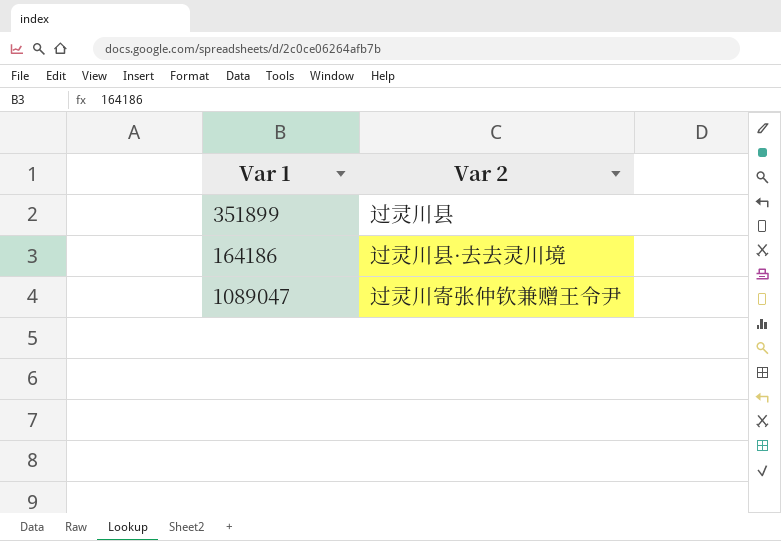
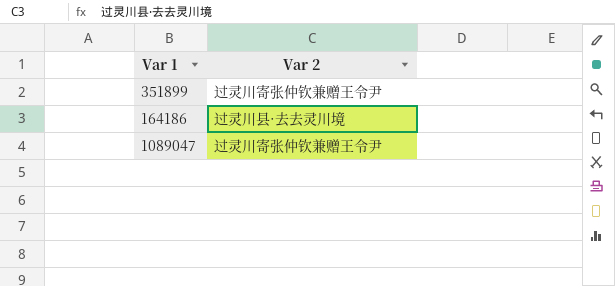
351899 | Var 2: 过灵川县 -> 过灵川寄张仲钦兼赠王令尹

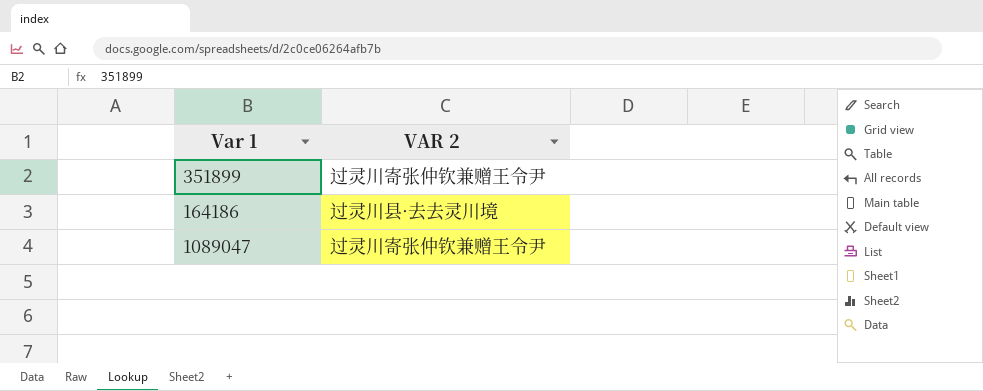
column name: Var 2 -> VAR 2

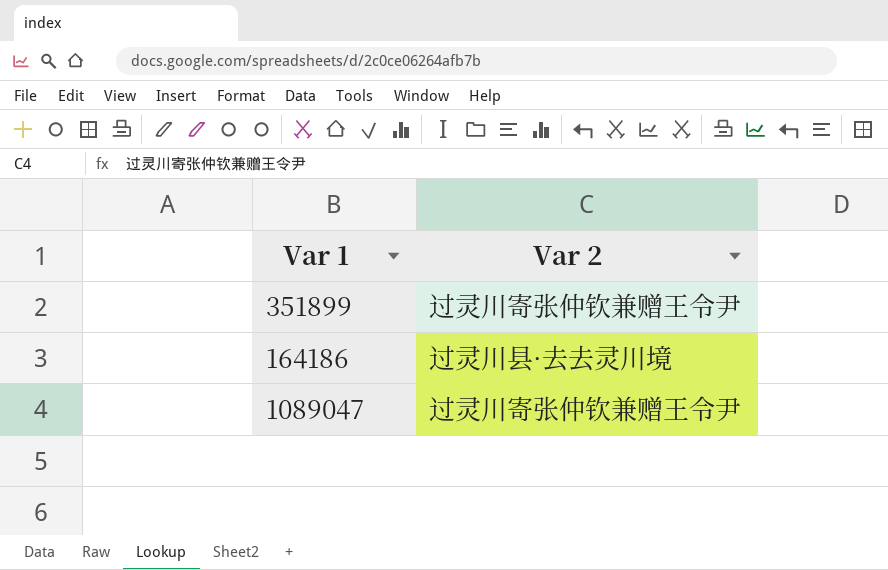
column name: VAR 2 -> Var 2

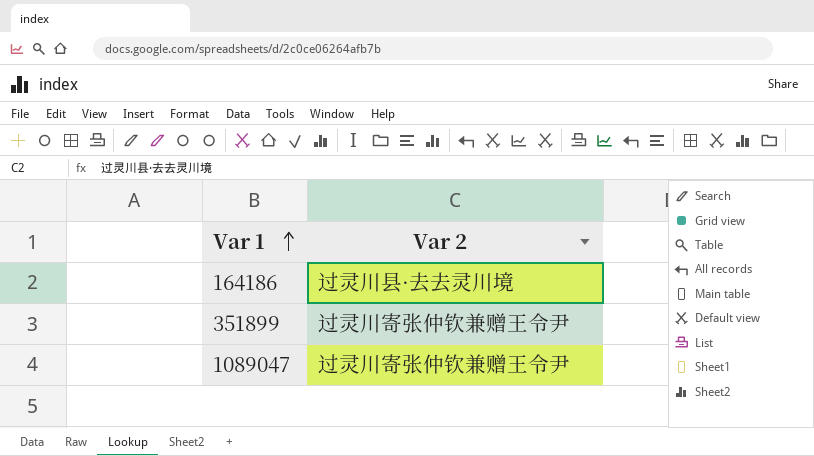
row order: none -> Var 1 ascending

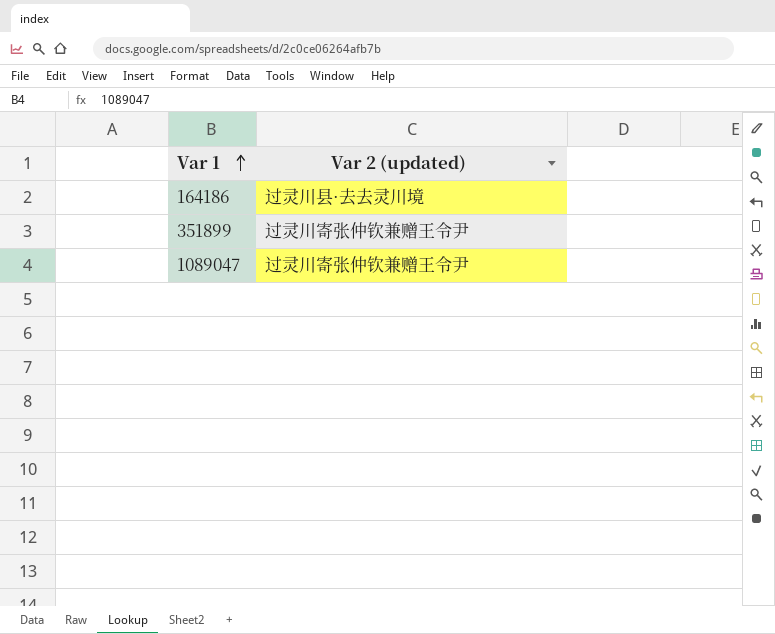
column name: Var 2 -> Var 2 (updated)

